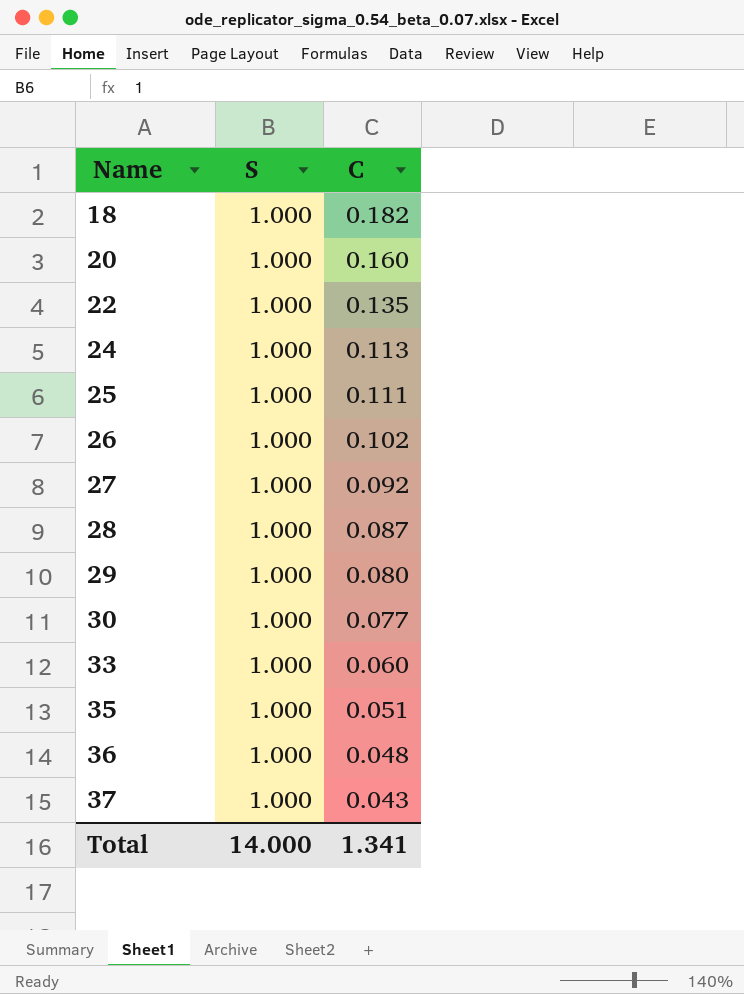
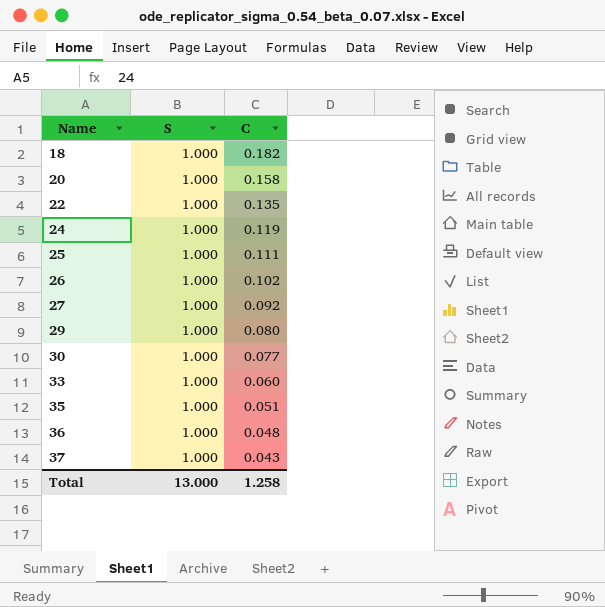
row 28: 1.000 | 0.087 -> none
20 | C: 0.160 -> 0.158
24 | C: 0.113 -> 0.119
Total | S: 14.000 -> 13.000
Total | C: 1.341 -> 1.258

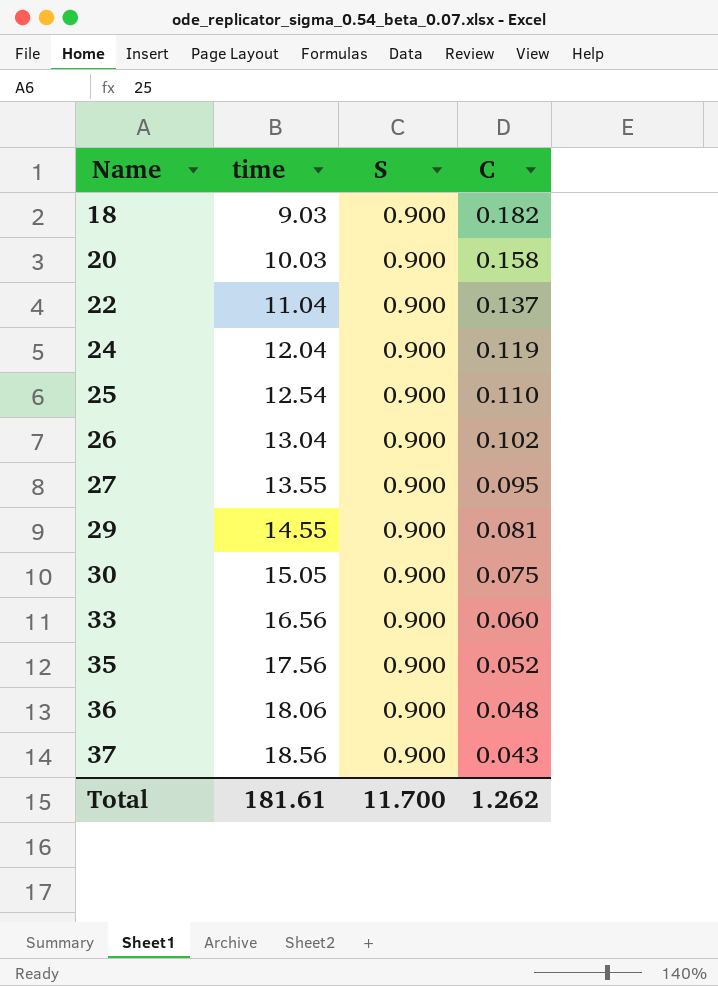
column time | position: none -> 2
18 | S: 1.000 -> 0.900
20 | S: 1.000 -> 0.900
22 | S: 1.000 -> 0.900
22 | C: 0.135 -> 0.137
24 | S: 1.000 -> 0.900
25 | S: 1.000 -> 0.900
25 | C: 0.111 -> 0.110
26 | S: 1.000 -> 0.900
27 | S: 1.000 -> 0.900
27 | C: 0.092 -> 0.095
29 | S: 1.000 -> 0.900
29 | C: 0.080 -> 0.081
30 | S: 1.000 -> 0.900
30 | C: 0.077 -> 0.075
33 | S: 1.000 -> 0.900
35 | S: 1.000 -> 0.900
35 | C: 0.051 -> 0.052
36 | S: 1.000 -> 0.900
37 | S: 1.000 -> 0.900
Total | S: 13.000 -> 11.700
Total | C: 1.258 -> 1.262

